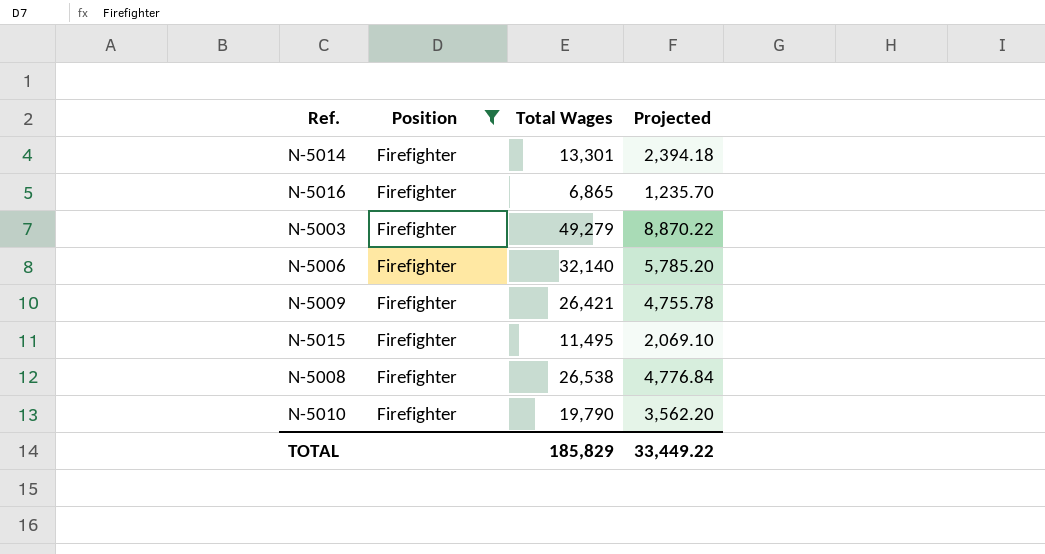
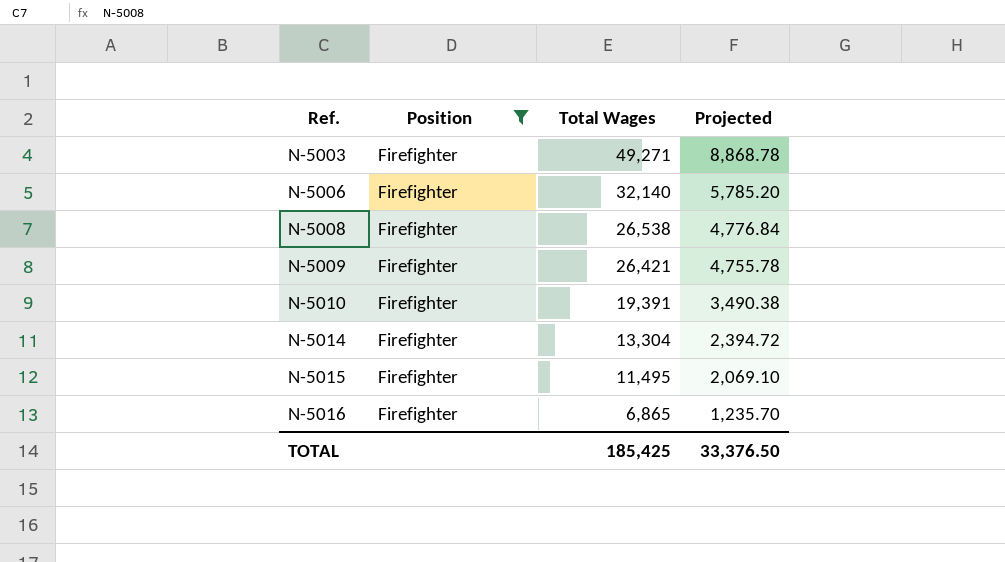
row order: none -> Ref. ascending
N-5003 | Total Wages: 49,279 -> 49,271
N-5003 | Projected: 8,870.22 -> 8,868.78
N-5010 | Total Wages: 19,790 -> 19,391
N-5010 | Projected: 3,562.20 -> 3,490.38
N-5014 | Total Wages: 13,301 -> 13,304
N-5014 | Projected: 2,394.18 -> 2,394.72
TOTAL | Total Wages: 185,829 -> 185,425
TOTAL | Projected: 33,449.22 -> 33,376.50

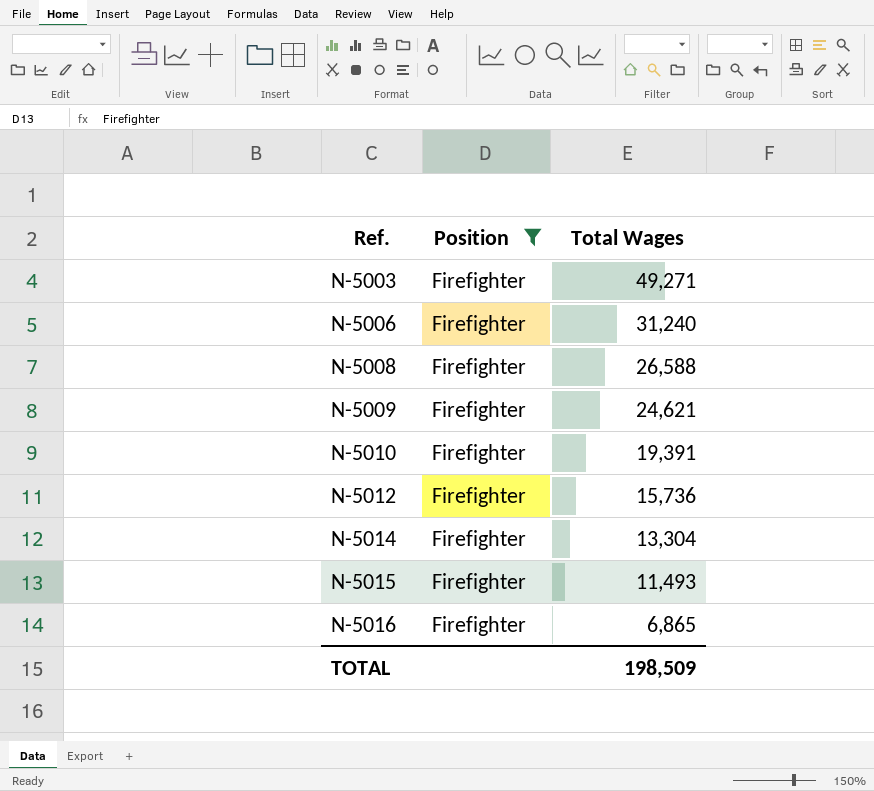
column Projected | formula: [Total Wages] * 0.18 -> none
N-5006 | Total Wages: 32,140 -> 31,240
N-5008 | Total Wages: 26,538 -> 26,588
N-5009 | Total Wages: 26,421 -> 24,621
row N-5012: none -> Firefighter | 15,736
N-5015 | Total Wages: 11,495 -> 11,493
TOTAL | Total Wages: 185,425 -> 198,509

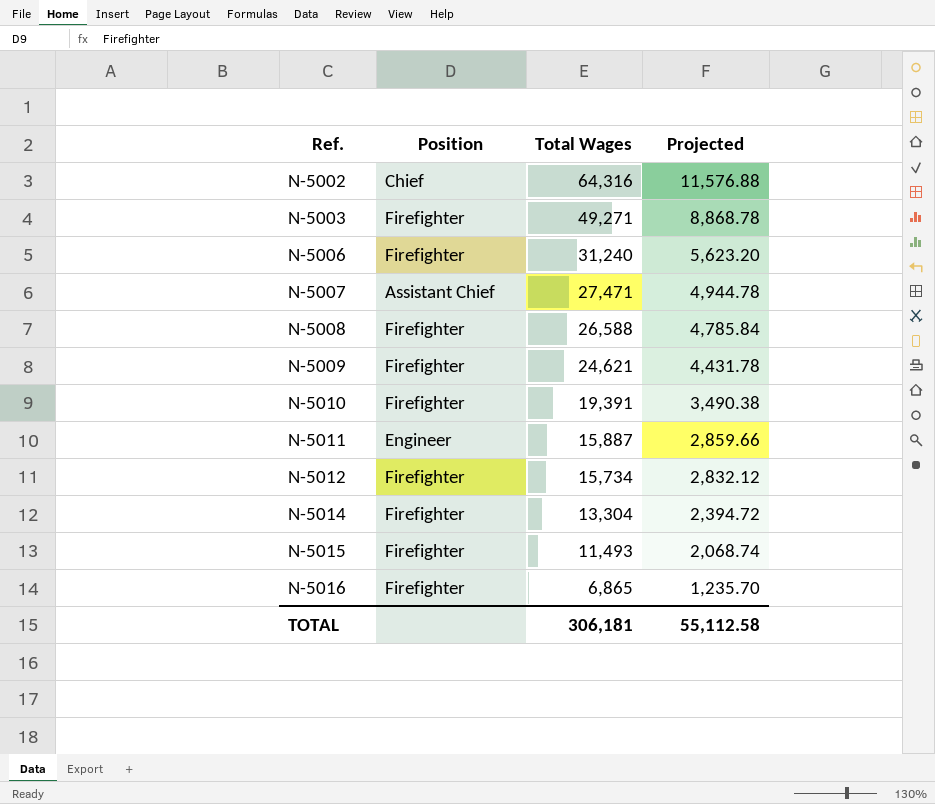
filter: Position = Firefighter -> none
column Projected | formula: none -> [Total Wages] * 0.18
N-5012 | Total Wages: 15,736 -> 15,734
TOTAL | Total Wages: 198,509 -> 306,181

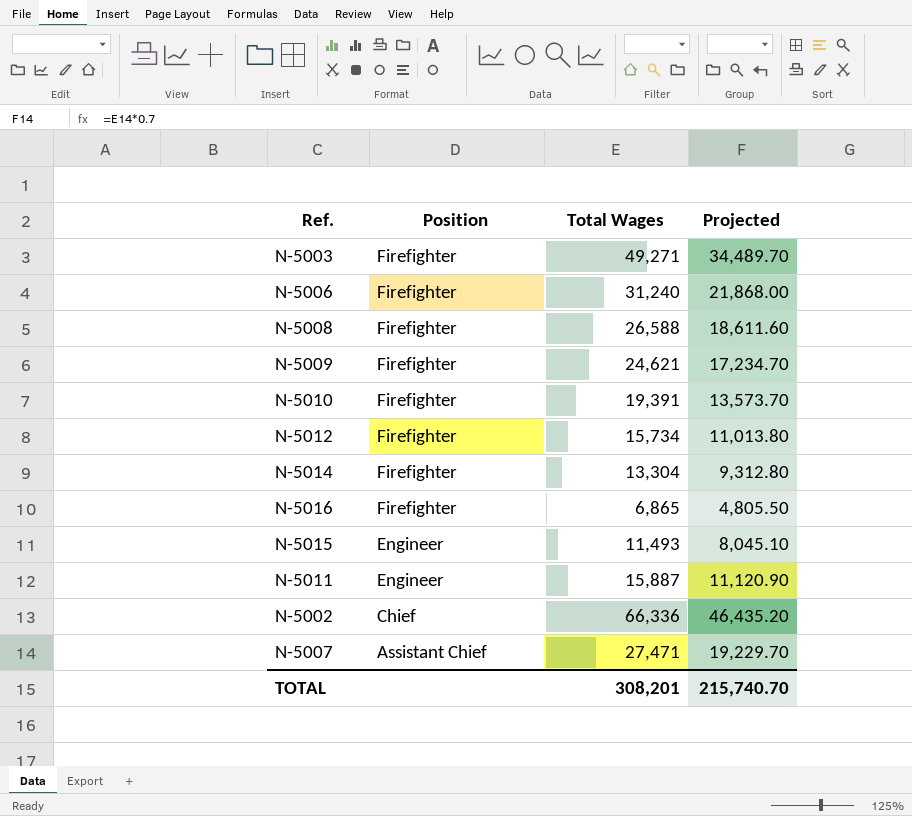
row order: Ref. ascending -> Position descending
column Projected | formula: [Total Wages] * 0.18 -> [Total Wages] * 0.7
N-5015 | Position: Firefighter -> Engineer
N-5002 | Total Wages: 64,316 -> 66,336
TOTAL | Total Wages: 306,181 -> 308,201
TOTAL | Projected: 55,112.58 -> 215,740.70

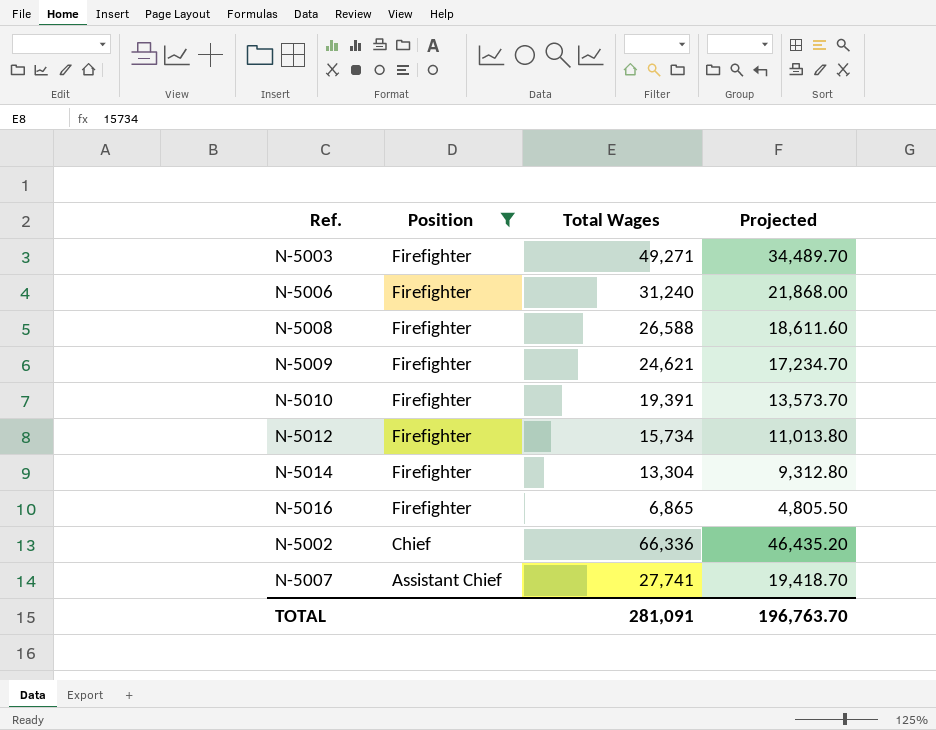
filter: none -> Position != Engineer
N-5007 | Total Wages: 27,471 -> 27,741
N-5007 | Projected: 19,229.70 -> 19,418.70
TOTAL | Total Wages: 308,201 -> 281,091
TOTAL | Projected: 215,740.70 -> 196,763.70

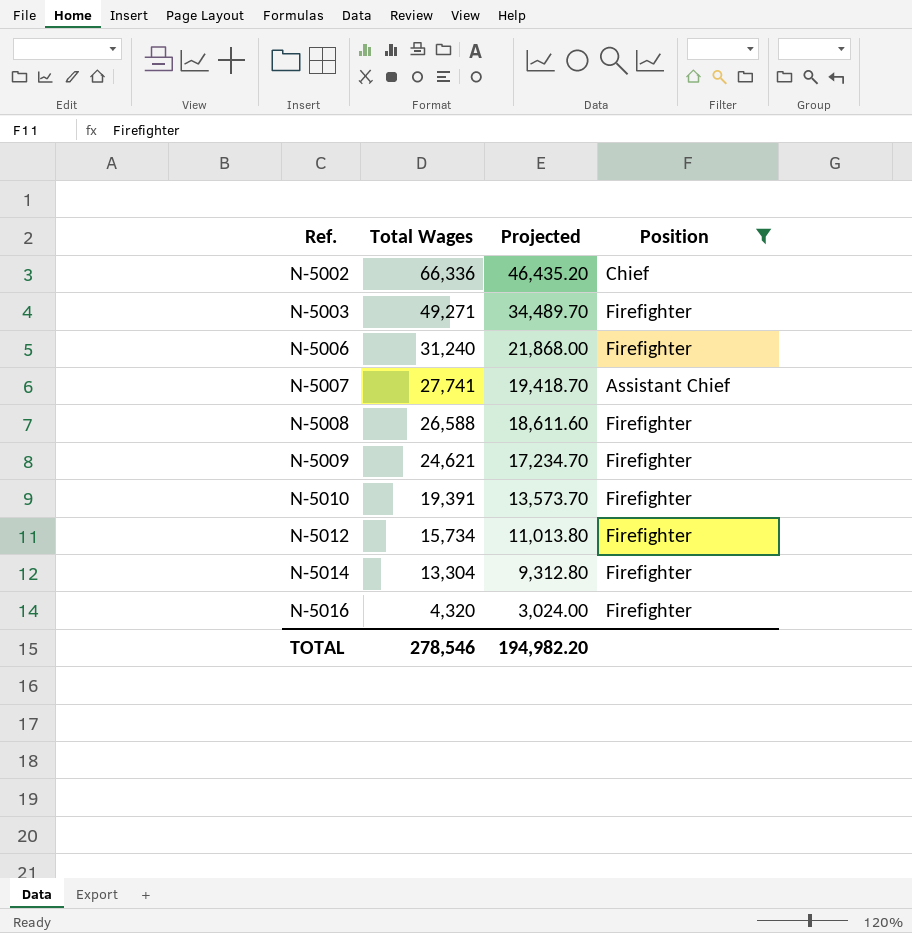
row order: Position descending -> Ref. ascending
column Position | position: 2 -> 4
N-5016 | Total Wages: 6,865 -> 4,320
N-5016 | Projected: 4,805.50 -> 3,024.00
TOTAL | Total Wages: 281,091 -> 278,546
TOTAL | Projected: 196,763.70 -> 194,982.20

